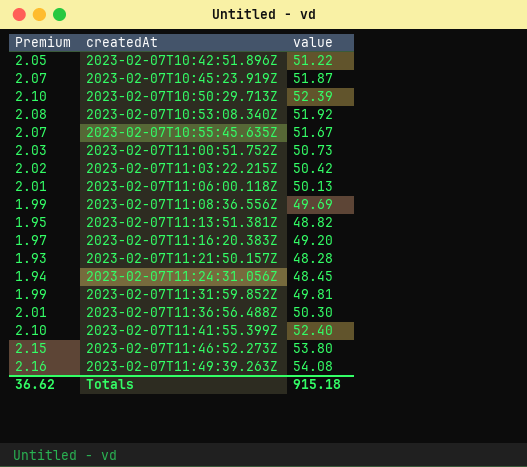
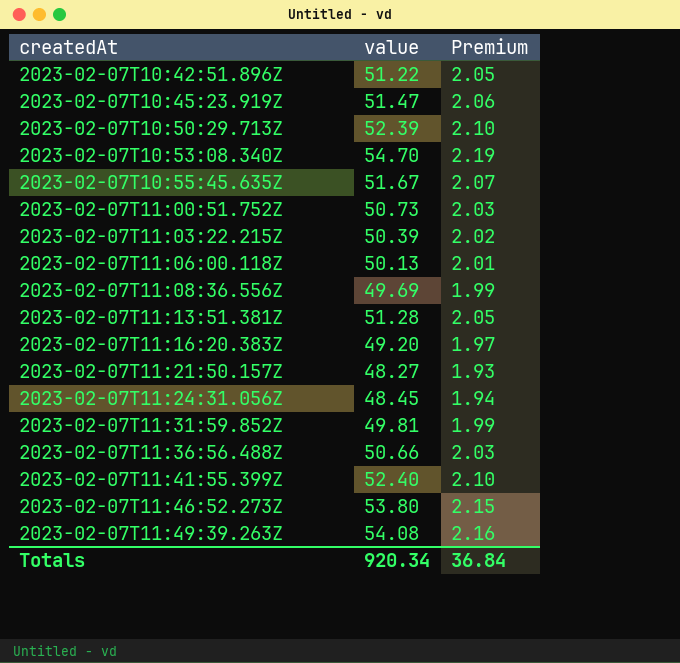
column Premium | position: 1 -> 3
2023-02-07T10:45:23.919Z | value: 51.87 -> 51.47
2023-02-07T10:45:23.919Z | Premium: 2.07 -> 2.06
2023-02-07T10:53:08.340Z | value: 51.92 -> 54.70
2023-02-07T10:53:08.340Z | Premium: 2.08 -> 2.19
2023-02-07T11:03:22.215Z | value: 50.42 -> 50.39
2023-02-07T11:13:51.381Z | value: 48.82 -> 51.28
2023-02-07T11:13:51.381Z | Premium: 1.95 -> 2.05
2023-02-07T11:21:50.157Z | value: 48.28 -> 48.27
2023-02-07T11:36:56.488Z | value: 50.30 -> 50.66
2023-02-07T11:36:56.488Z | Premium: 2.01 -> 2.03
Totals | value: 915.18 -> 920.34
Totals | Premium: 36.62 -> 36.84

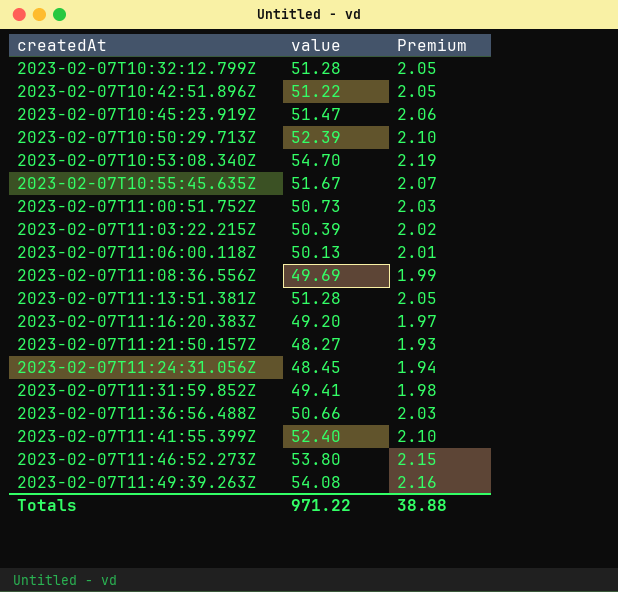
row 2023-02-07T10:32:12.799Z: none -> 51.28 | 2.05
2023-02-07T11:31:59.852Z | value: 49.81 -> 49.41
2023-02-07T11:31:59.852Z | Premium: 1.99 -> 1.98
Totals | value: 920.34 -> 971.22
Totals | Premium: 36.84 -> 38.88

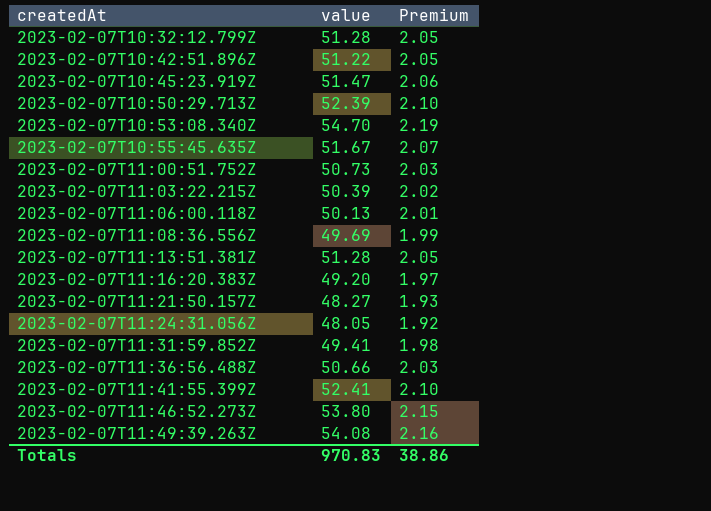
2023-02-07T11:24:31.056Z | value: 48.45 -> 48.05
2023-02-07T11:24:31.056Z | Premium: 1.94 -> 1.92
2023-02-07T11:41:55.399Z | value: 52.40 -> 52.41
Totals | value: 971.22 -> 970.83
Totals | Premium: 38.88 -> 38.86

